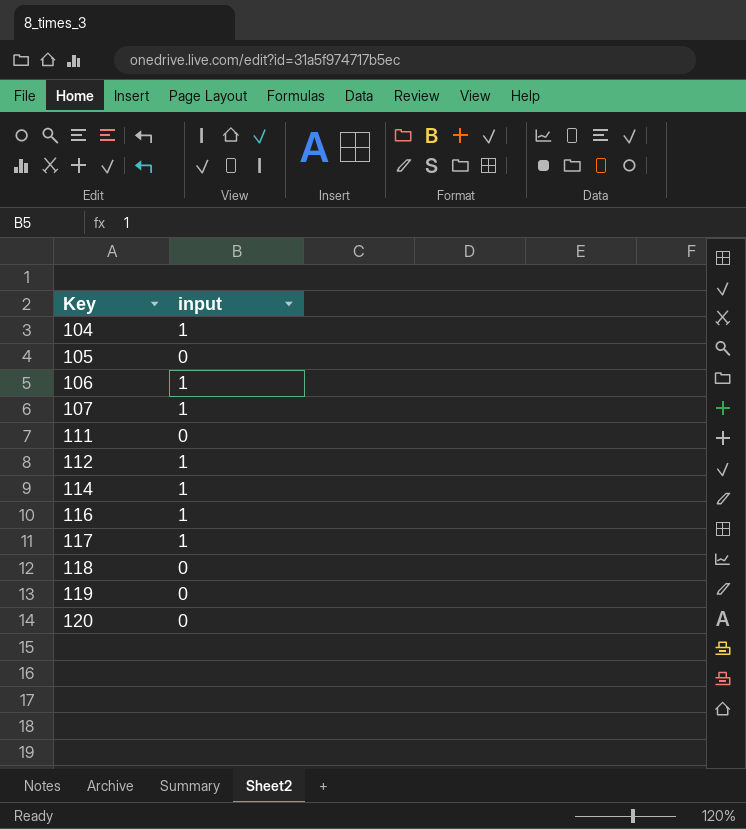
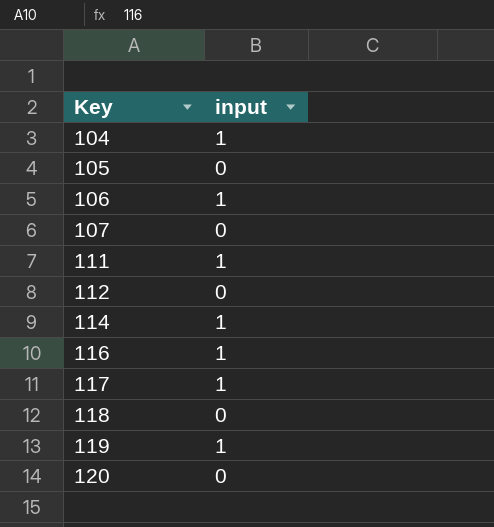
107 | input: 1 -> 0
111 | input: 0 -> 1
112 | input: 1 -> 0
119 | input: 0 -> 1

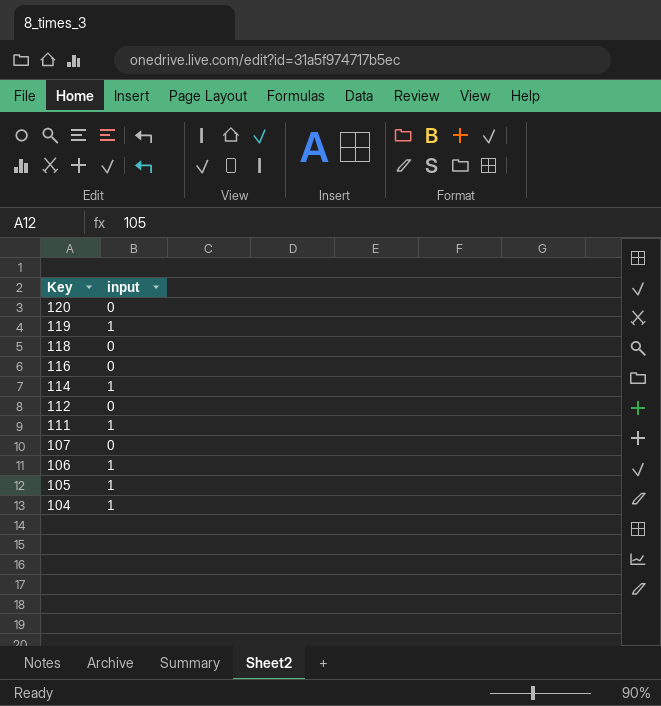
row order: Key ascending -> Key descending
row 117: 1 -> none
116 | input: 1 -> 0
105 | input: 0 -> 1

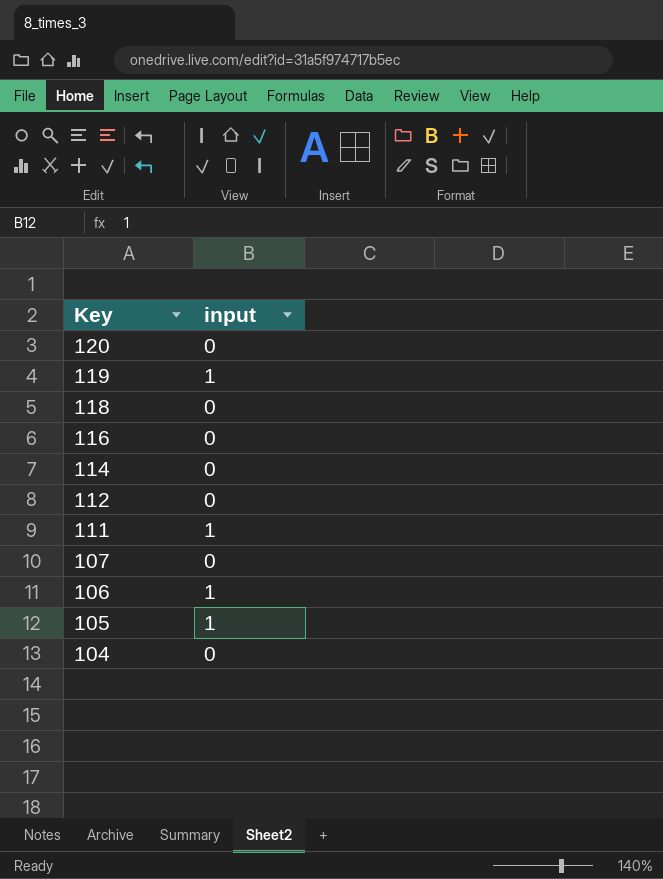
114 | input: 1 -> 0
104 | input: 1 -> 0

